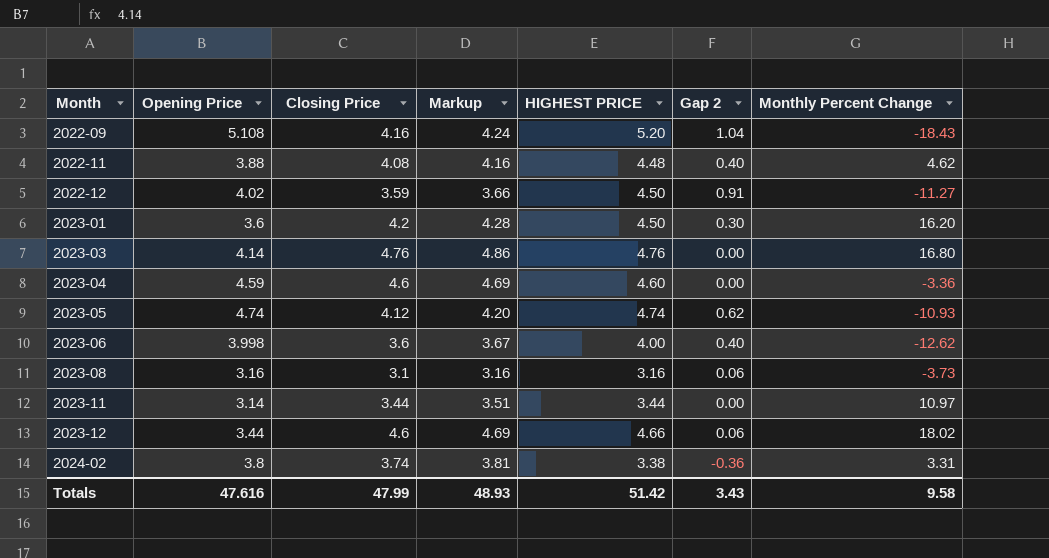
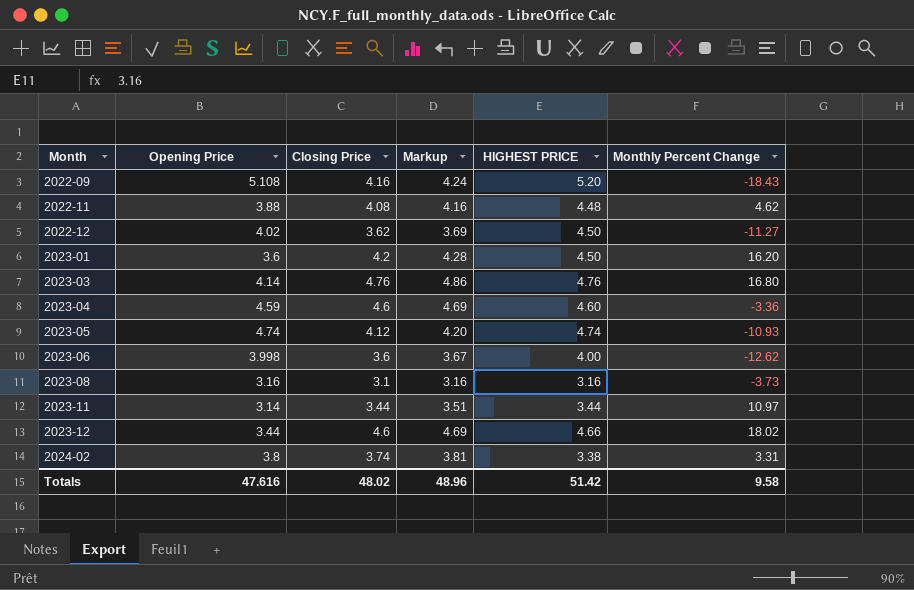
column Gap 2 | formula: [HIGHEST PRICE] - [Closing Price] -> none
2022-12 | Closing Price: 3.59 -> 3.62
2022-12 | Markup: 3.66 -> 3.69
Totals | Closing Price: 47.99 -> 48.02
Totals | Markup: 48.93 -> 48.96

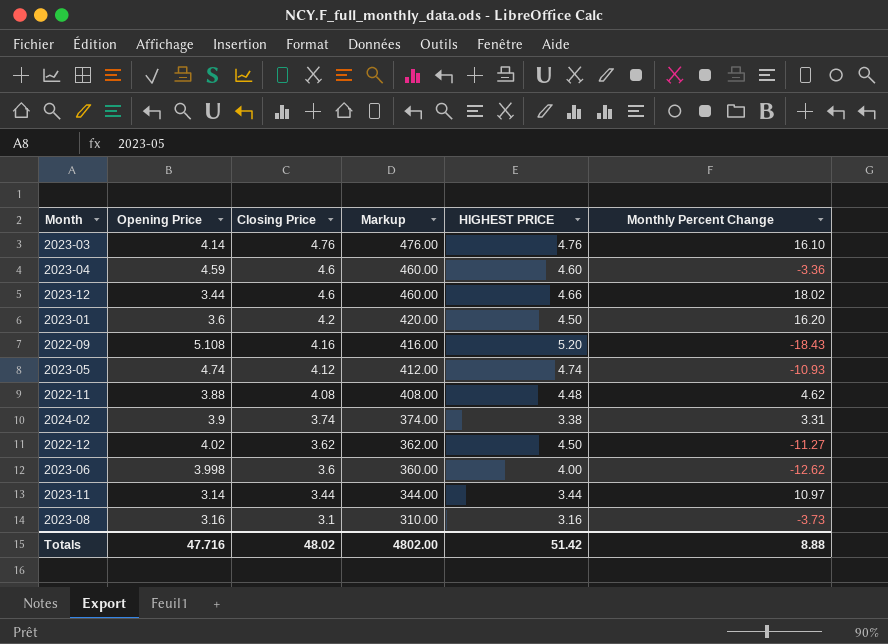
row order: Month ascending -> Closing Price descending
column Markup | formula: [Closing Price] * 1.02 -> [Closing Price] * 100
2023-03 | Monthly Percent Change: 16.80 -> 16.10
2024-02 | Opening Price: 3.8 -> 3.9
Totals | Opening Price: 47.616 -> 47.716
Totals | Markup: 48.96 -> 4802.00
Totals | Monthly Percent Change: 9.58 -> 8.88

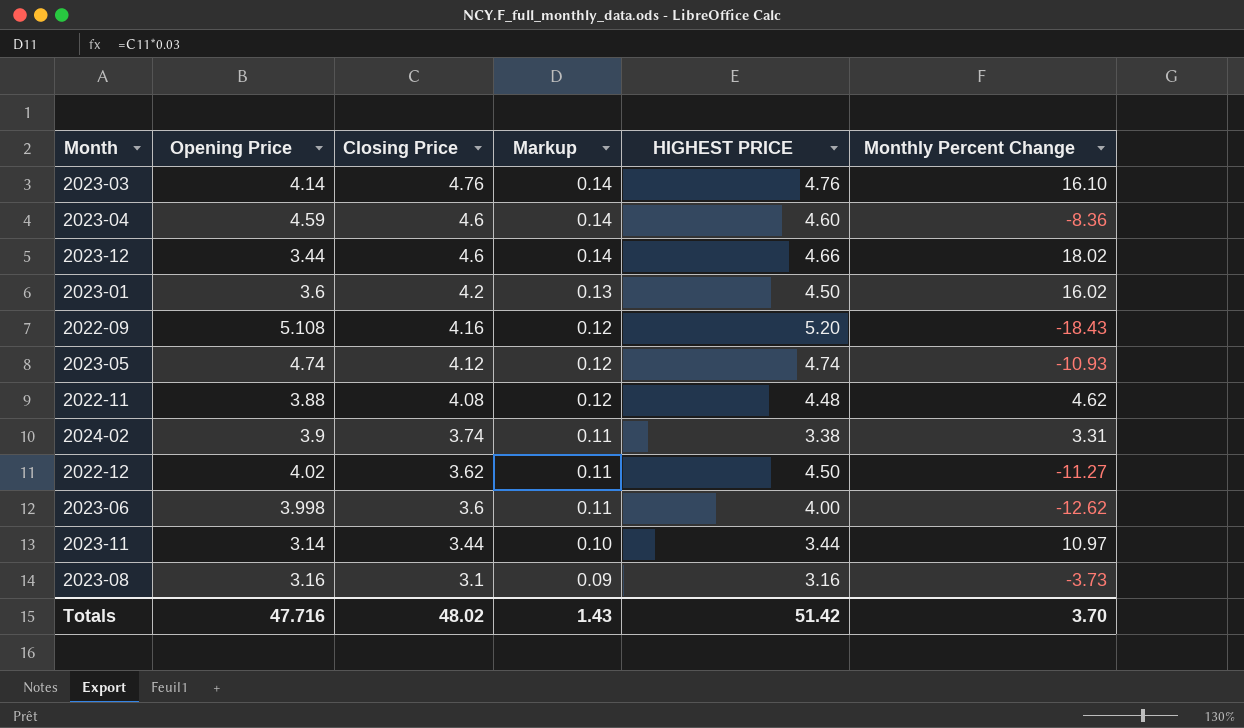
column Markup | formula: [Closing Price] * 100 -> [Closing Price] * 0.03
2023-04 | Monthly Percent Change: -3.36 -> -8.36
2023-01 | Monthly Percent Change: 16.20 -> 16.02
Totals | Markup: 4802.00 -> 1.43
Totals | Monthly Percent Change: 8.88 -> 3.70

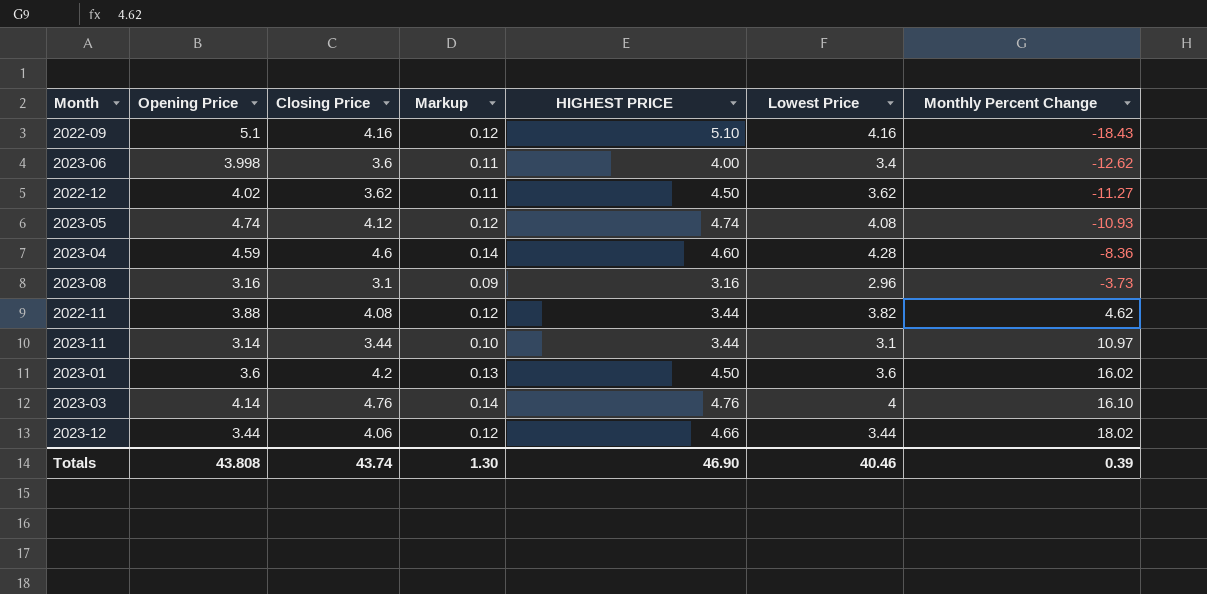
row order: Closing Price descending -> Monthly Percent Change ascending
column Lowest Price | position: none -> 6
row 2024-02: 3.9 | 3.74 | 0.11 | 3.38 | 3.31 -> none
2022-09 | Opening Price: 5.108 -> 5.1
2022-09 | HIGHEST PRICE: 5.20 -> 5.10
2022-11 | HIGHEST PRICE: 4.48 -> 3.44
2023-12 | Closing Price: 4.6 -> 4.06
2023-12 | Markup: 0.14 -> 0.12
Totals | Opening Price: 47.716 -> 43.808
Totals | Closing Price: 48.02 -> 43.74
Totals | Markup: 1.43 -> 1.30
Totals | HIGHEST PRICE: 51.42 -> 46.90
Totals | Monthly Percent Change: 3.70 -> 0.39

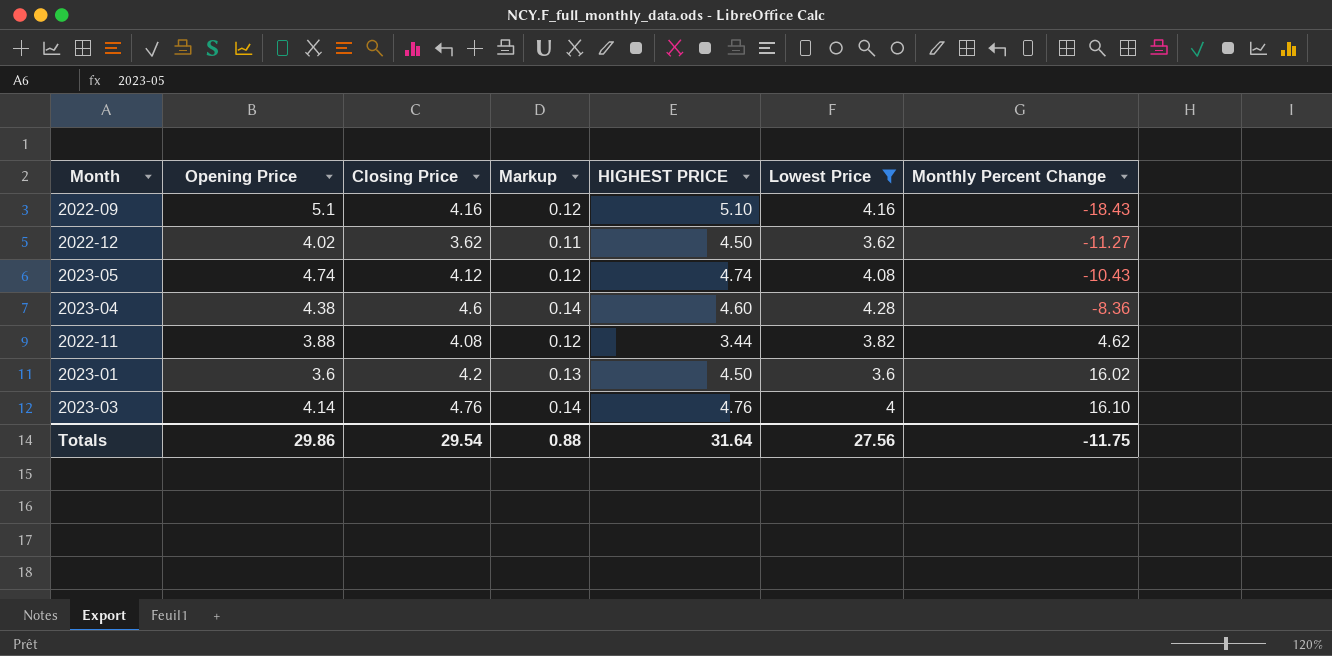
filter: none -> Lowest Price >= 3.6
2023-05 | Monthly Percent Change: -10.93 -> -10.43
2023-04 | Opening Price: 4.59 -> 4.38
Totals | Opening Price: 43.808 -> 29.86
Totals | Closing Price: 43.74 -> 29.54
Totals | Markup: 1.30 -> 0.88
Totals | HIGHEST PRICE: 46.90 -> 31.64
Totals | Lowest Price: 40.46 -> 27.56
Totals | Monthly Percent Change: 0.39 -> -11.75

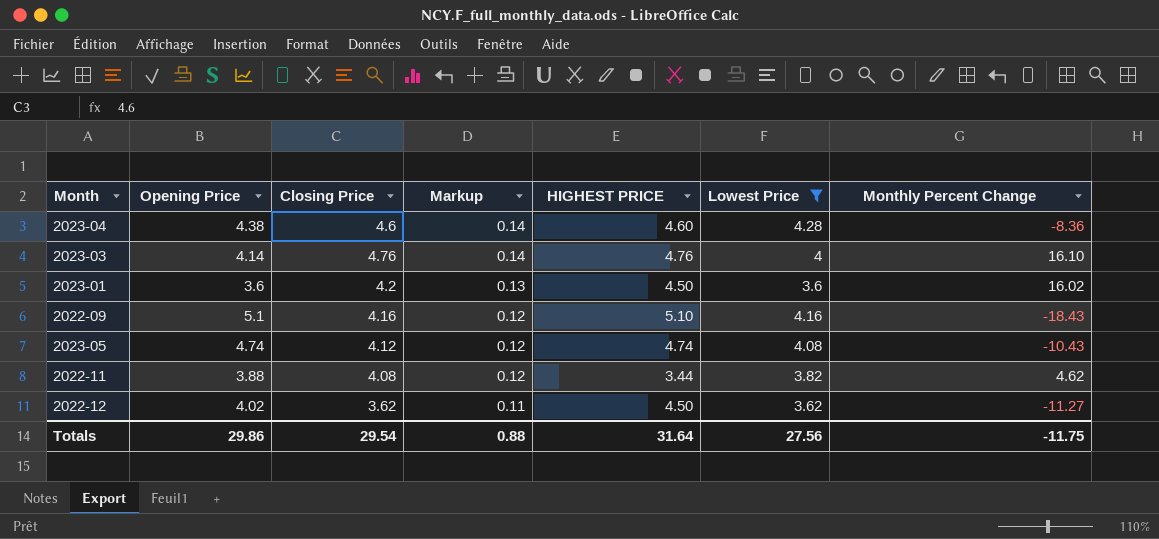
row order: Monthly Percent Change ascending -> Markup descending

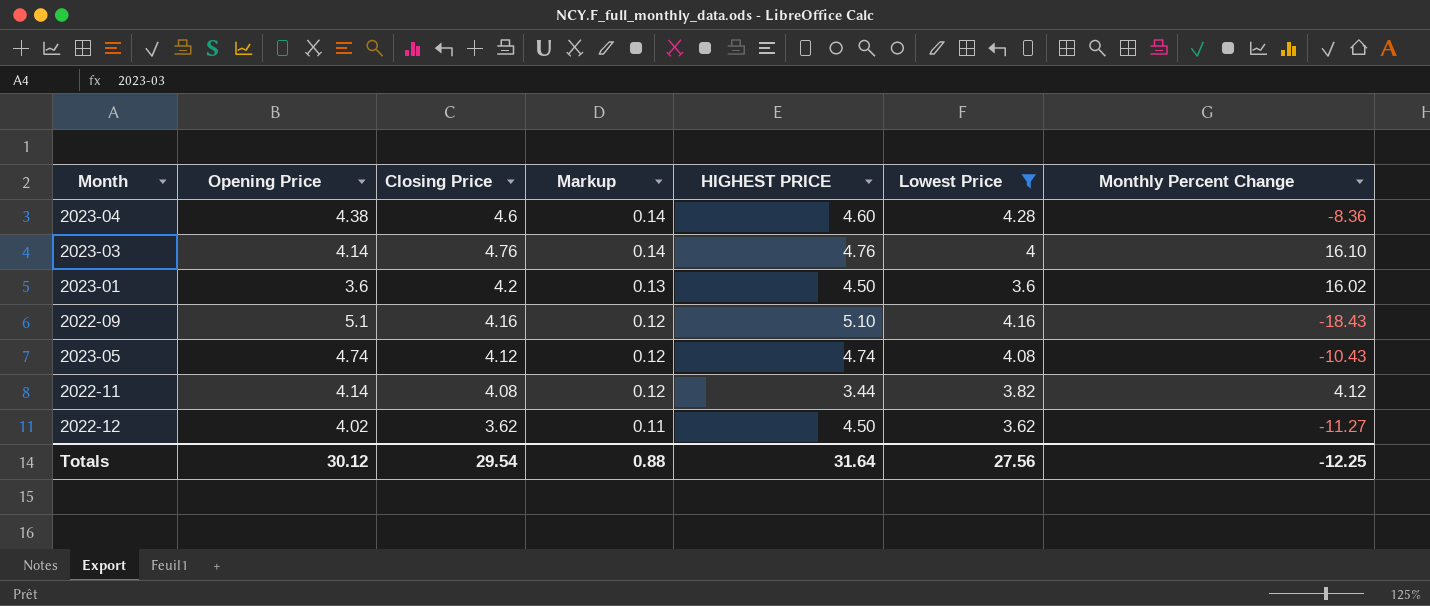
2022-11 | Opening Price: 3.88 -> 4.14
2022-11 | Monthly Percent Change: 4.62 -> 4.12
Totals | Opening Price: 29.86 -> 30.12
Totals | Monthly Percent Change: -11.75 -> -12.25

